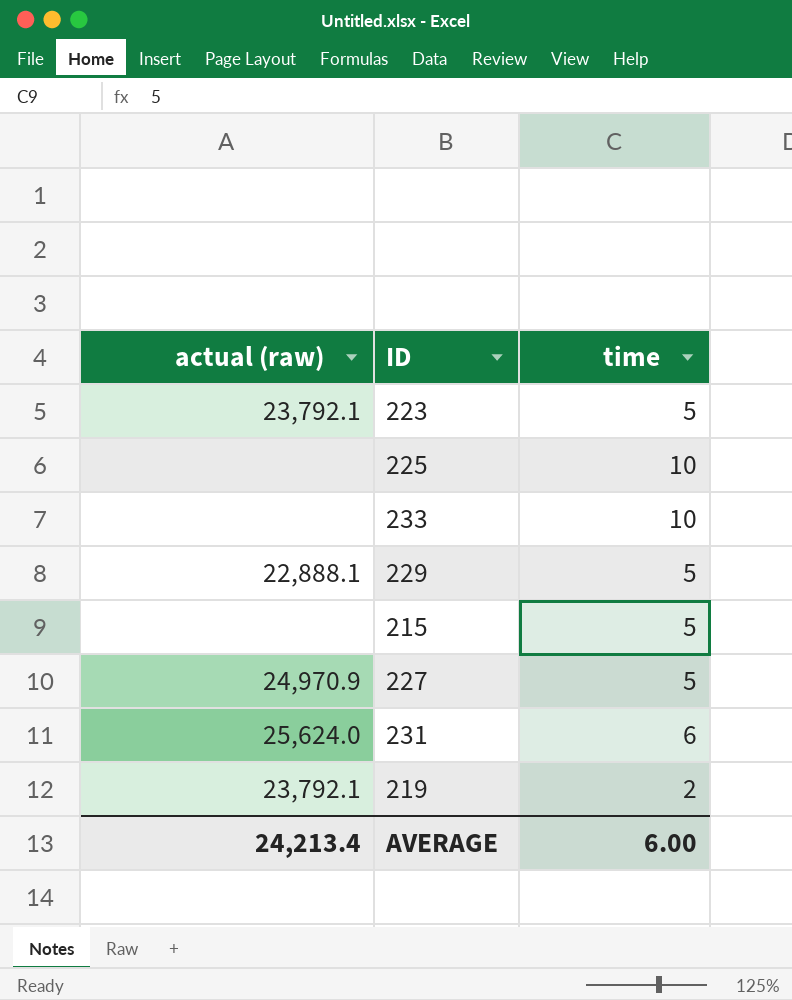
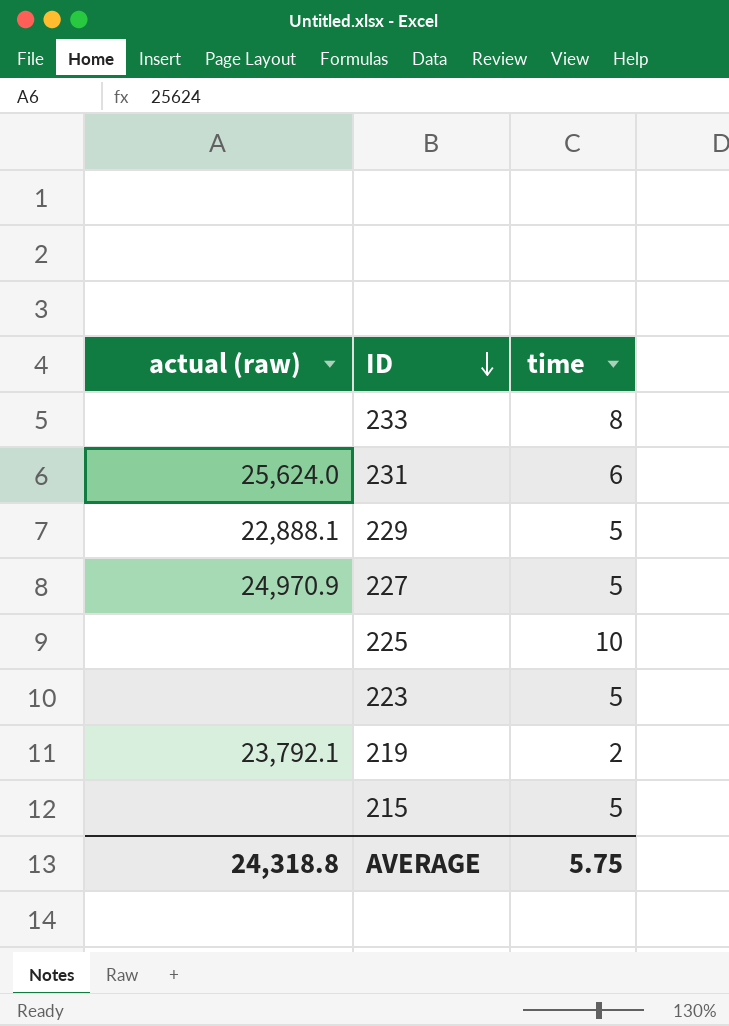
row order: none -> ID descending
233 | time: 10 -> 8
223 | actual (raw): 23,792.1 -> none
AVERAGE | actual (raw): 24,213.4 -> 24,318.8
AVERAGE | time: 6.00 -> 5.75

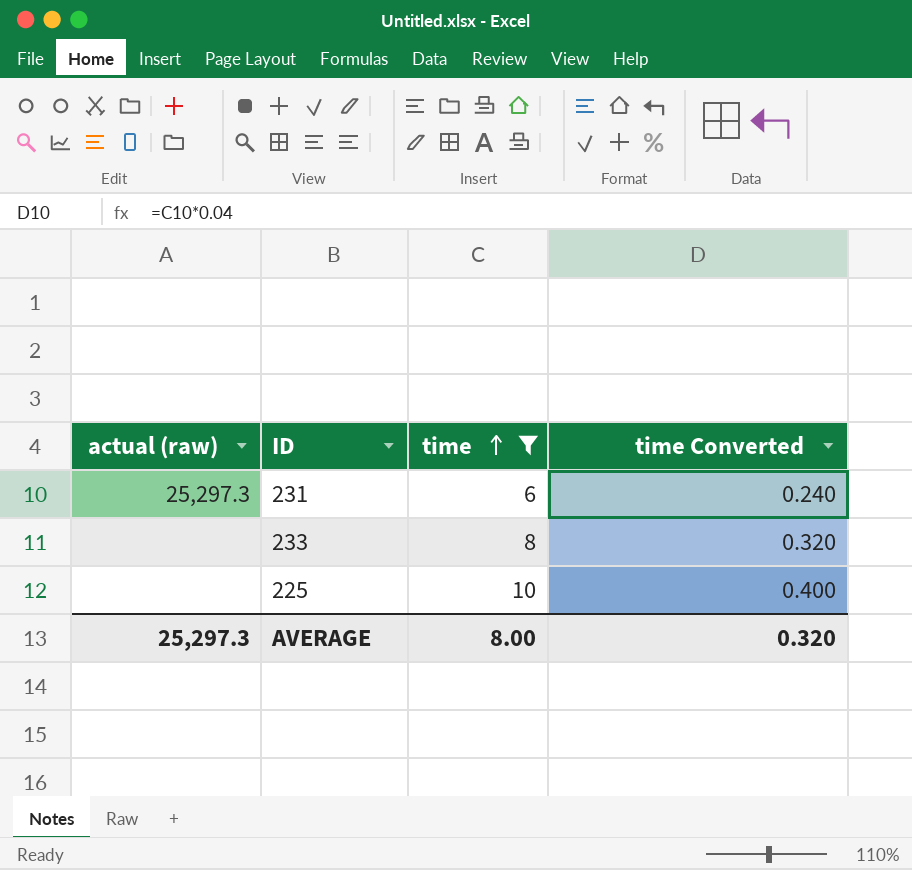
filter: none -> time >= 6
row order: ID descending -> time ascending
column time Converted | formula: none -> [time] * 0.04
231 | actual (raw): 25,624.0 -> 25,297.3
AVERAGE | actual (raw): 24,318.8 -> 25,297.3
AVERAGE | time: 5.75 -> 8.00

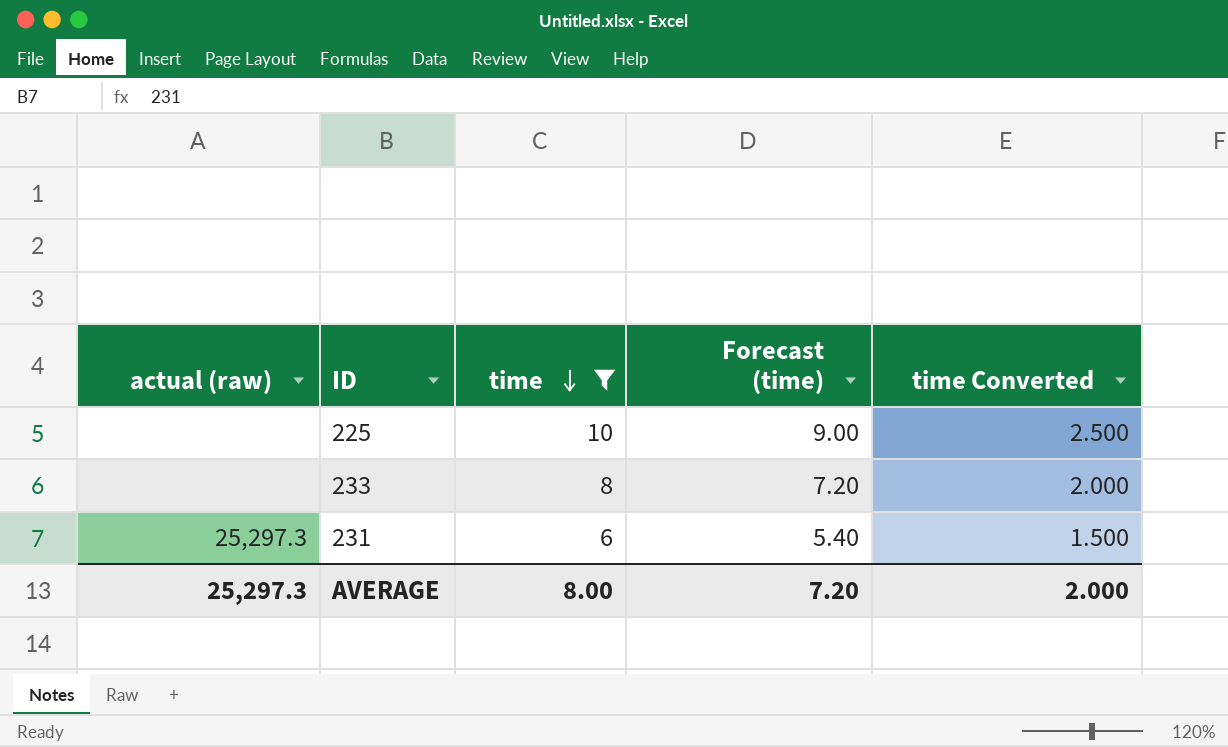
row order: time ascending -> time descending
column Forecast (time) | formula: none -> [time] * 0.9
column time Converted | formula: [time] * 0.04 -> [time] * 0.25
AVERAGE | time Converted: 0.320 -> 2.000

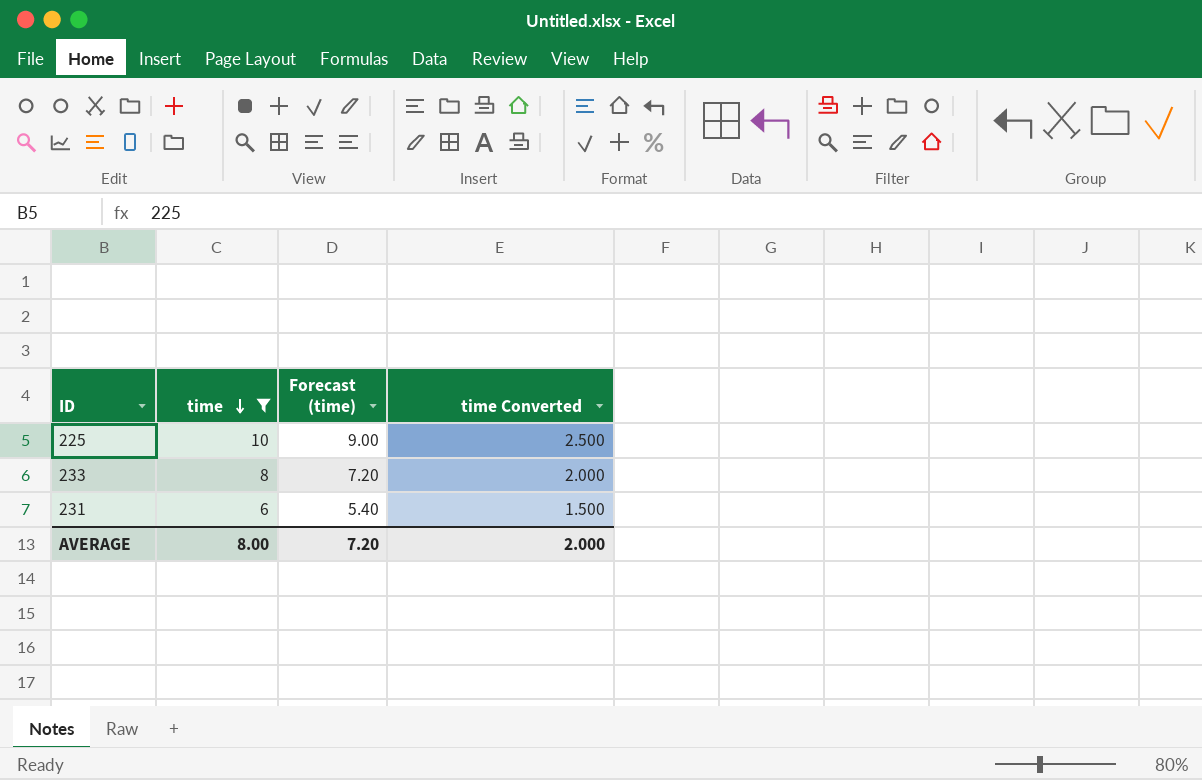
column actual (raw) | position: 1 -> none

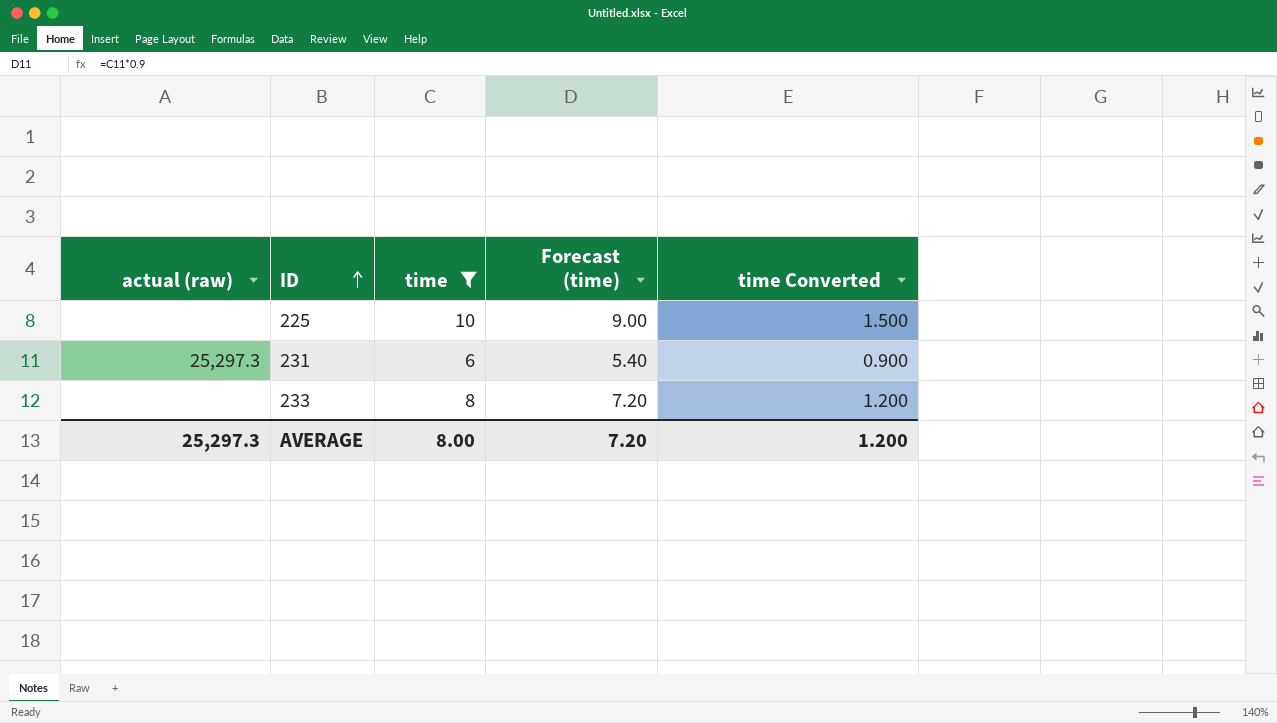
row order: time descending -> ID ascending
column actual (raw) | position: none -> 1
column time Converted | formula: [time] * 0.25 -> [time] * 0.15
AVERAGE | time Converted: 2.000 -> 1.200

